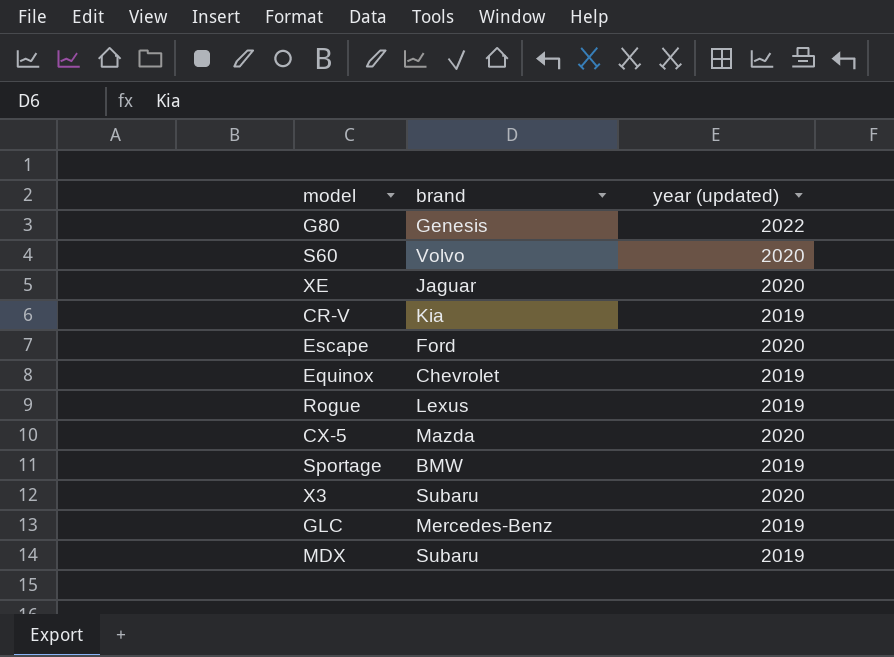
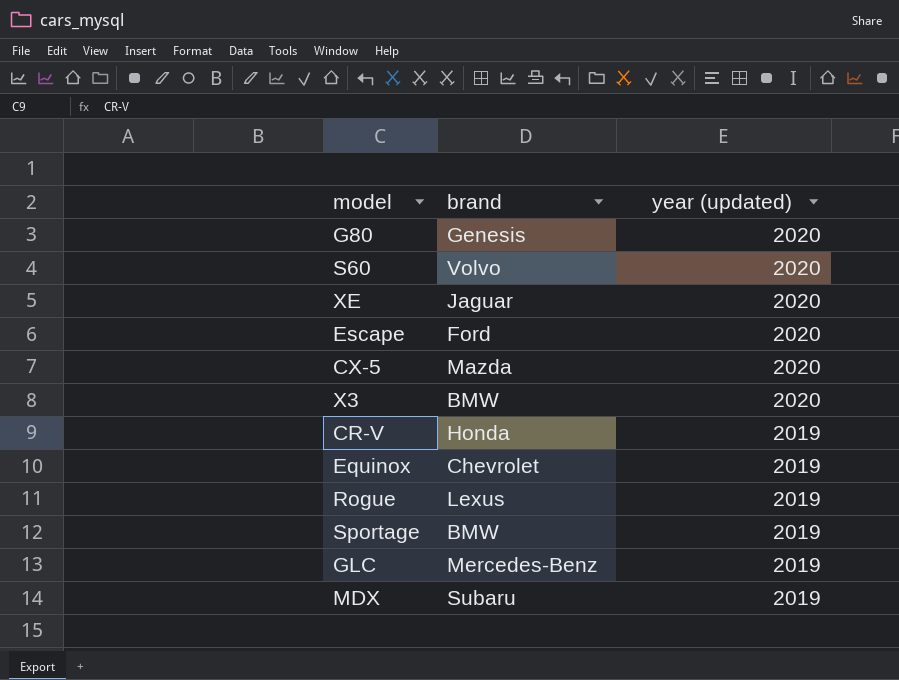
row order: none -> year (updated) descending
G80 | year (updated): 2022 -> 2020
X3 | brand: Subaru -> BMW
CR-V | brand: Kia -> Honda

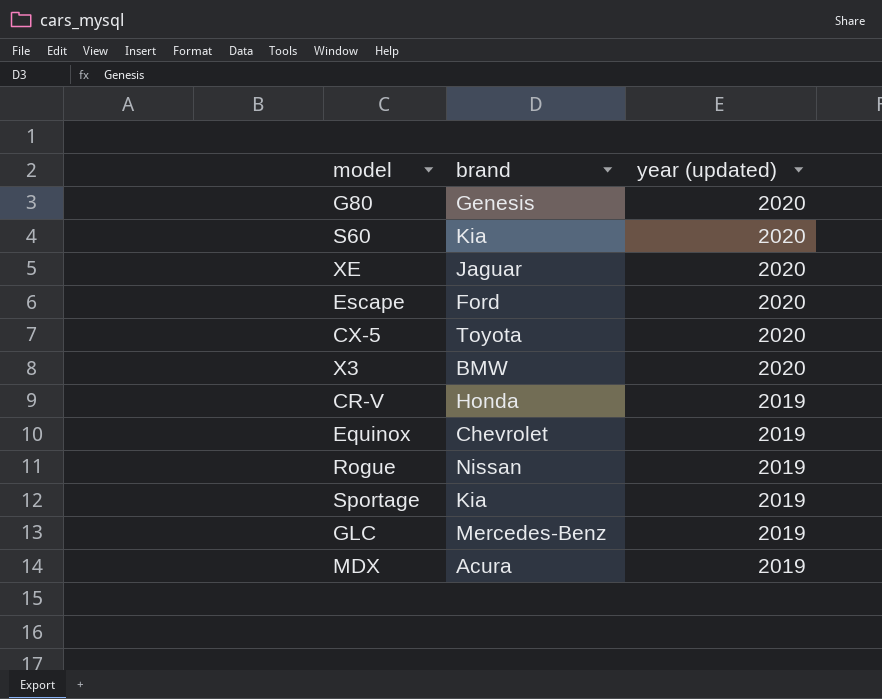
S60 | brand: Volvo -> Kia
CX-5 | brand: Mazda -> Toyota
Rogue | brand: Lexus -> Nissan
Sportage | brand: BMW -> Kia
MDX | brand: Subaru -> Acura

